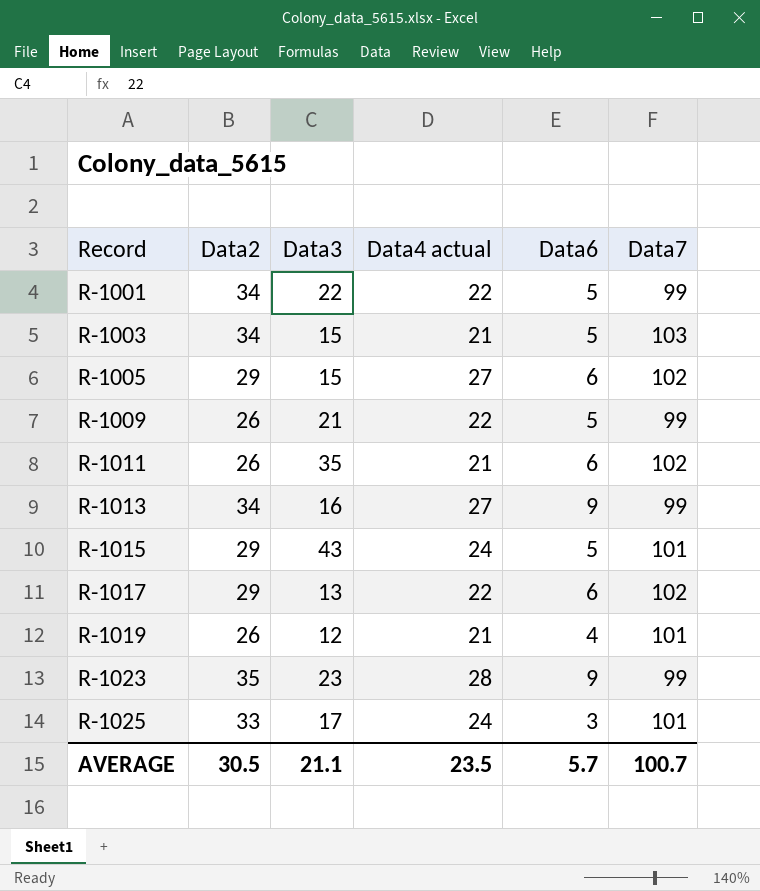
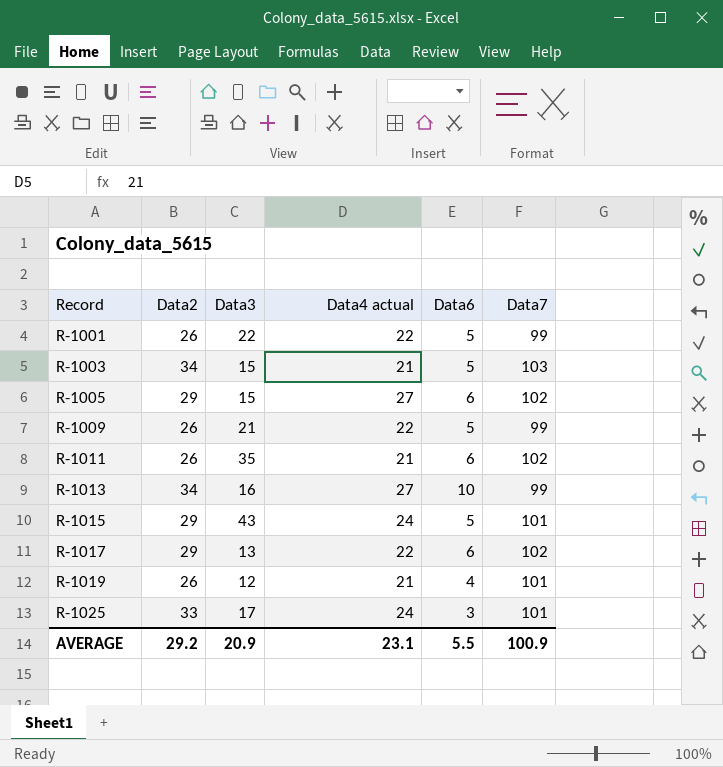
row R-1023: 35 | 23 | 28 | 9 | 99 -> none
R-1001 | Data2: 34 -> 26
R-1013 | Data6: 9 -> 10
AVERAGE | Data2: 30.5 -> 29.2
AVERAGE | Data3: 21.1 -> 20.9
AVERAGE | Data4 actual: 23.5 -> 23.1
AVERAGE | Data6: 5.7 -> 5.5
AVERAGE | Data7: 100.7 -> 100.9

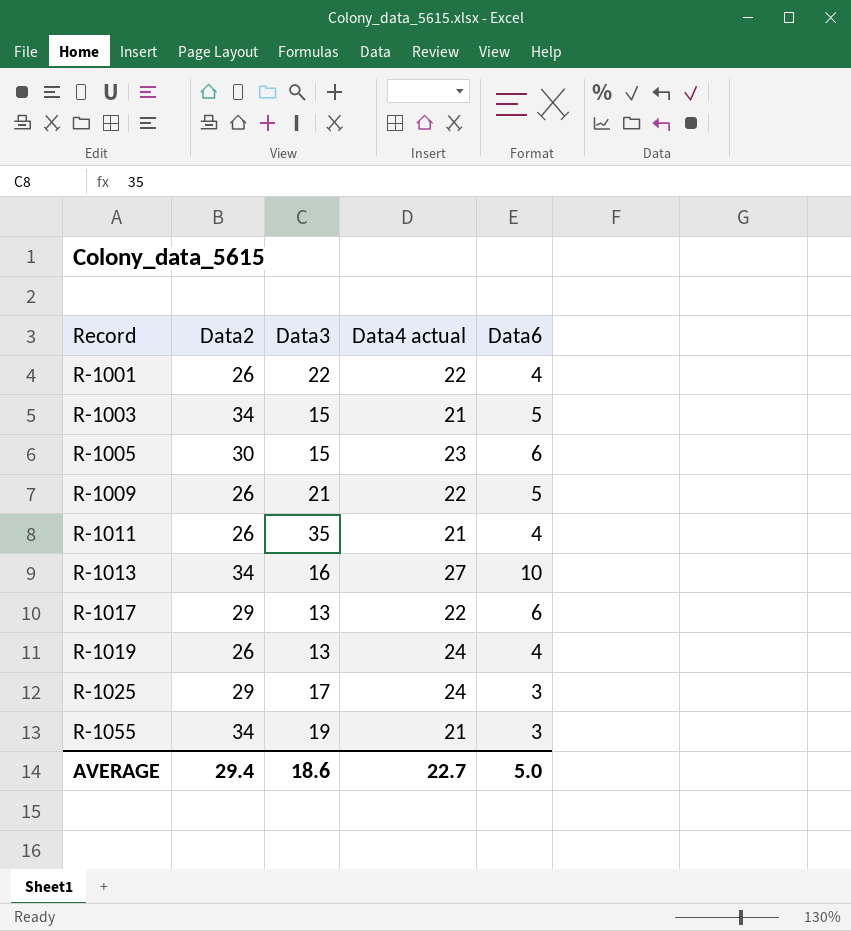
column Data7 | position: 6 -> none
row R-1015: 29 | 43 | 24 | 5 | 101 -> none
R-1001 | Data6: 5 -> 4
R-1005 | Data2: 29 -> 30
R-1005 | Data4 actual: 27 -> 23
R-1011 | Data6: 6 -> 4
R-1019 | Data3: 12 -> 13
R-1019 | Data4 actual: 21 -> 24
R-1025 | Data2: 33 -> 29
row R-1055: none -> 34 | 19 | 21 | 3
AVERAGE | Data2: 29.2 -> 29.4
AVERAGE | Data3: 20.9 -> 18.6
AVERAGE | Data4 actual: 23.1 -> 22.7
AVERAGE | Data6: 5.5 -> 5.0

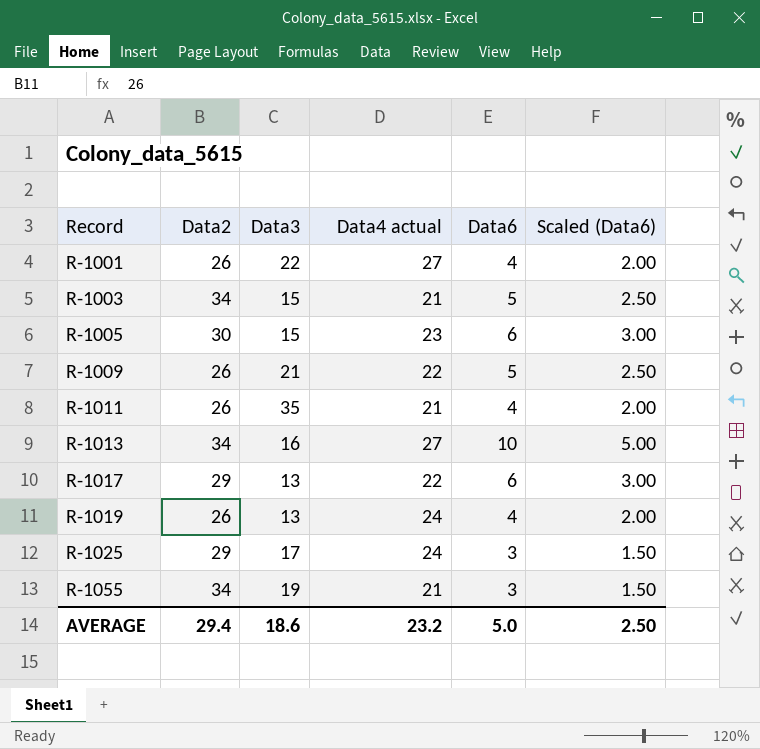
column Scaled (Data6) | formula: none -> [Data6] * 0.5
R-1001 | Data4 actual: 22 -> 27
AVERAGE | Data4 actual: 22.7 -> 23.2

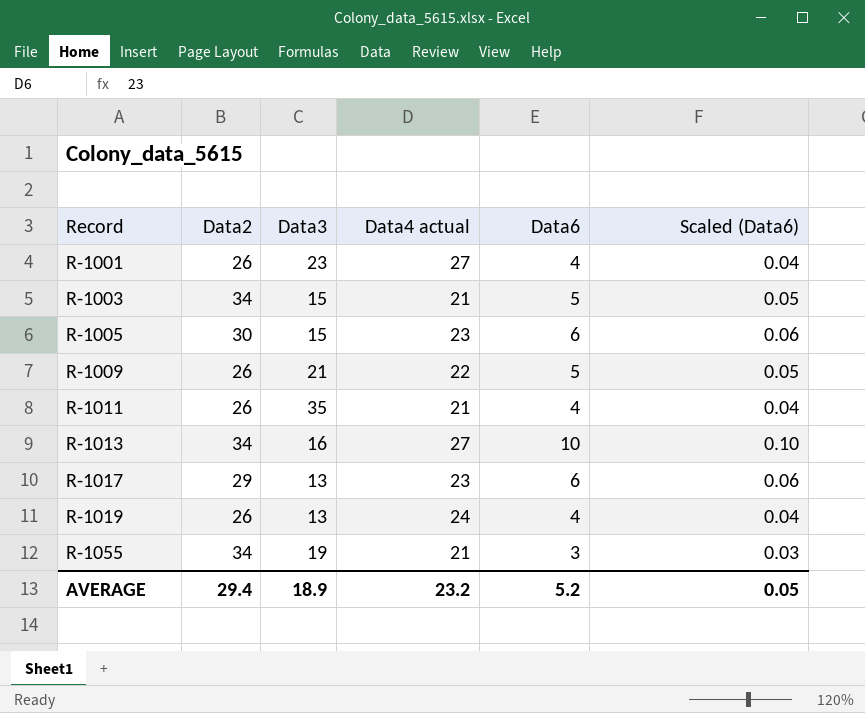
column Scaled (Data6) | formula: [Data6] * 0.5 -> [Data6] * 0.01
row R-1025: 29 | 17 | 24 | 3 | 1.50 -> none
R-1001 | Data3: 22 -> 23
R-1017 | Data4 actual: 22 -> 23
AVERAGE | Data3: 18.6 -> 18.9
AVERAGE | Data6: 5.0 -> 5.2
AVERAGE | Scaled (Data6): 2.50 -> 0.05

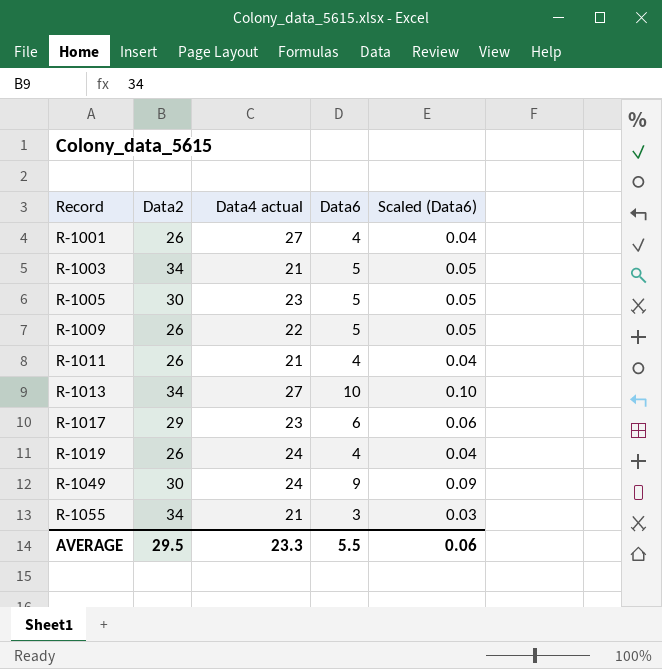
column Data3 | position: 3 -> none
R-1005 | Data6: 6 -> 5
R-1005 | Scaled (Data6): 0.06 -> 0.05
row R-1049: none -> 30 | 24 | 9 | 0.09
AVERAGE | Data2: 29.4 -> 29.5
AVERAGE | Data4 actual: 23.2 -> 23.3
AVERAGE | Data6: 5.2 -> 5.5
AVERAGE | Scaled (Data6): 0.05 -> 0.06

